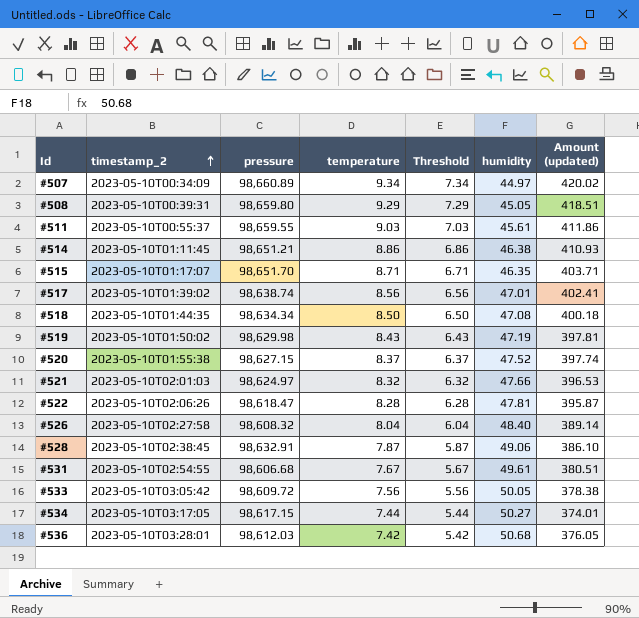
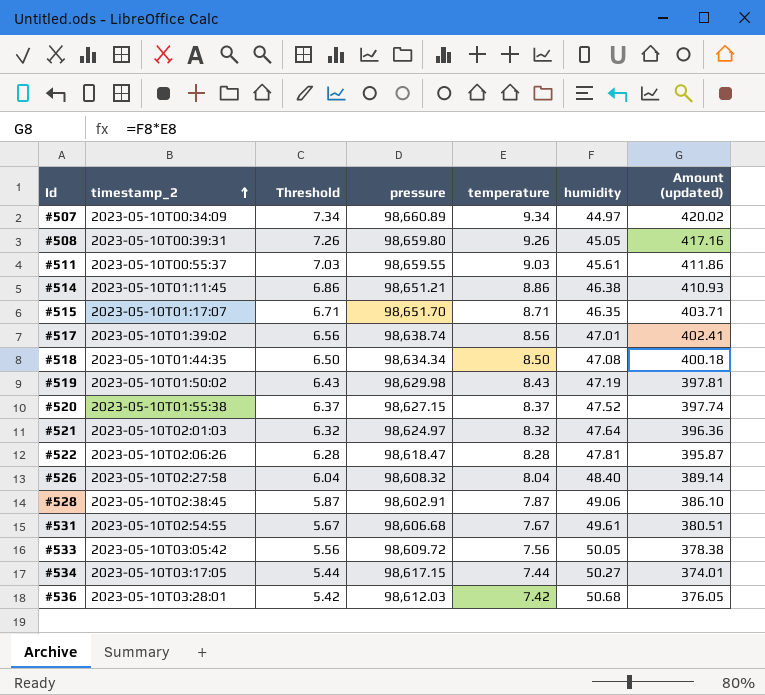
column Threshold | position: 5 -> 3
#508 | Threshold: 7.29 -> 7.26
#508 | temperature: 9.29 -> 9.26
#508 | Amount (updated): 418.51 -> 417.16
#521 | humidity: 47.66 -> 47.64
#521 | Amount (updated): 396.53 -> 396.36
#528 | pressure: 98,632.91 -> 98,602.91

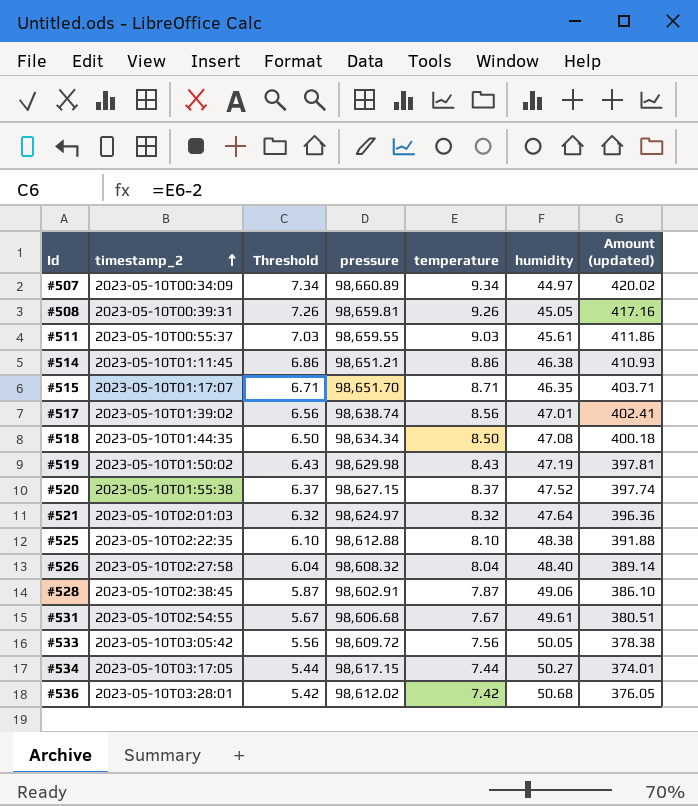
row #522: 2023-05-10T02:06:26 | 6.28 | 98,618.47 | 8.28 | 47.81 | 395.87 -> none
#508 | pressure: 98,659.80 -> 98,659.81
row #525: none -> 2023-05-10T02:22:35 | 6.10 | 98,612.88 | 8.10 | 48.38 | 391.88
#536 | pressure: 98,612.03 -> 98,612.02

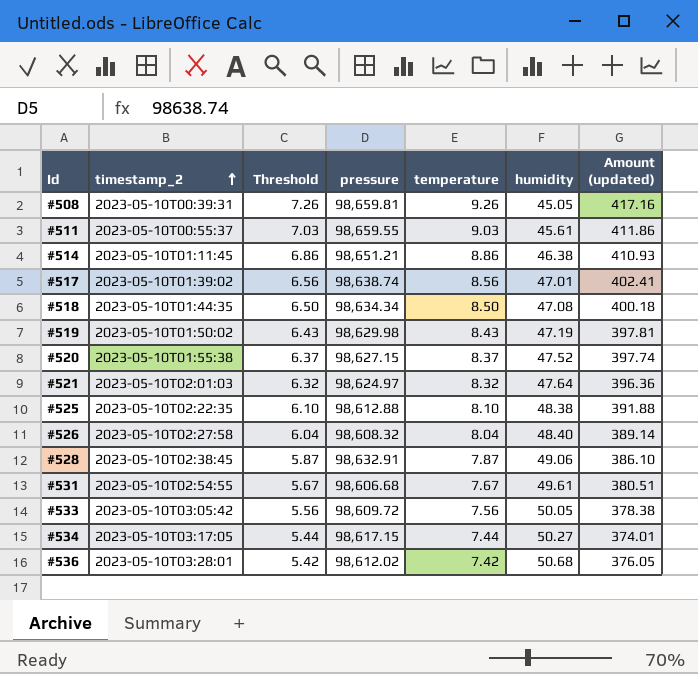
row #507: 2023-05-10T00:34:09 | 7.34 | 98,660.89 | 9.34 | 44.97 | 420.02 -> none
row #515: 2023-05-10T01:17:07 | 6.71 | 98,651.70 | 8.71 | 46.35 | 403.71 -> none
#528 | pressure: 98,602.91 -> 98,632.91

